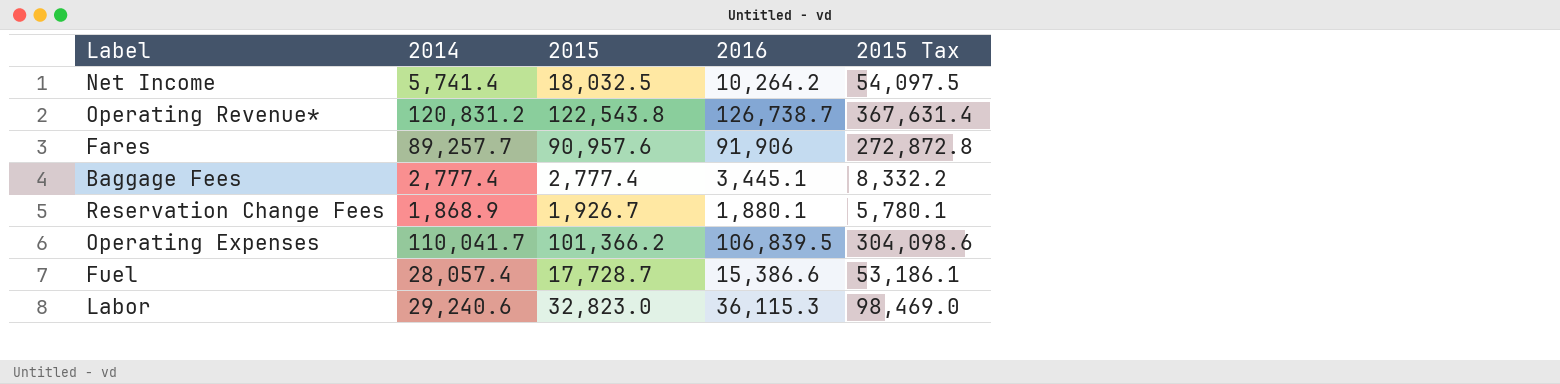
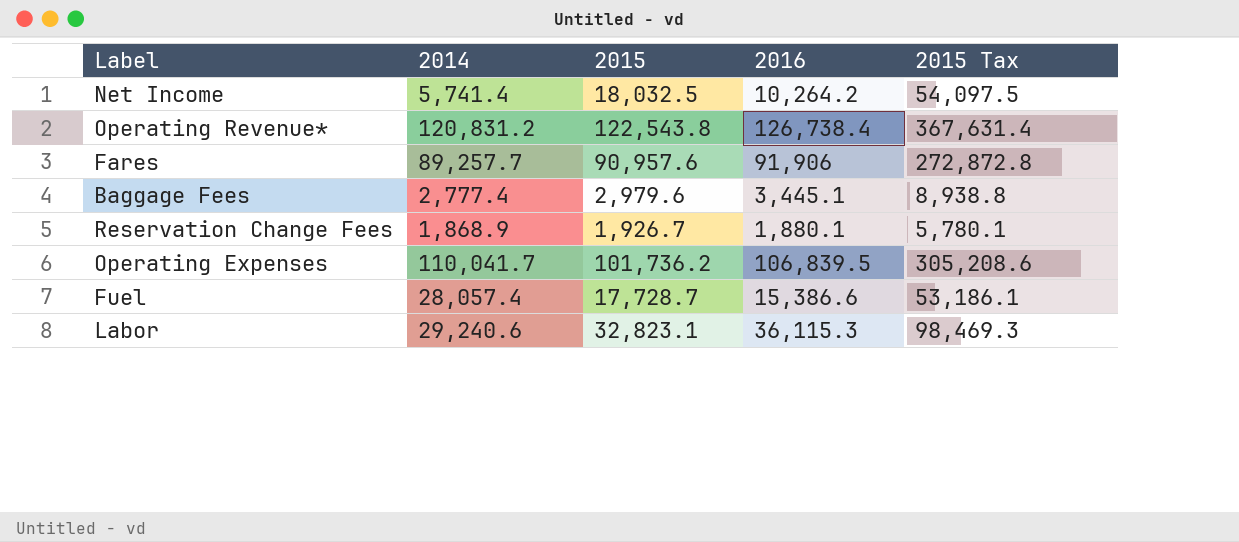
Operating Revenue* | 2016: 126,738.7 -> 126,738.4
Baggage Fees | 2015: 2,777.4 -> 2,979.6
Baggage Fees | 2015 Tax: 8,332.2 -> 8,938.8
Operating Expenses | 2015: 101,366.2 -> 101,736.2
Operating Expenses | 2015 Tax: 304,098.6 -> 305,208.6
Labor | 2015: 32,823.0 -> 32,823.1
Labor | 2015 Tax: 98,469.0 -> 98,469.3

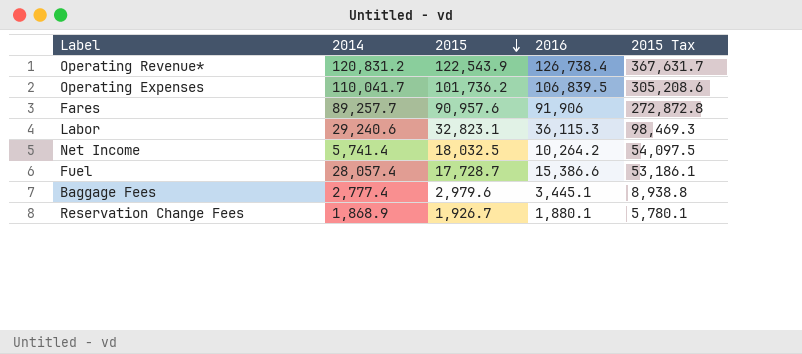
row order: none -> 2015 descending
Operating Revenue* | 2015: 122,543.8 -> 122,543.9
Operating Revenue* | 2015 Tax: 367,631.4 -> 367,631.7

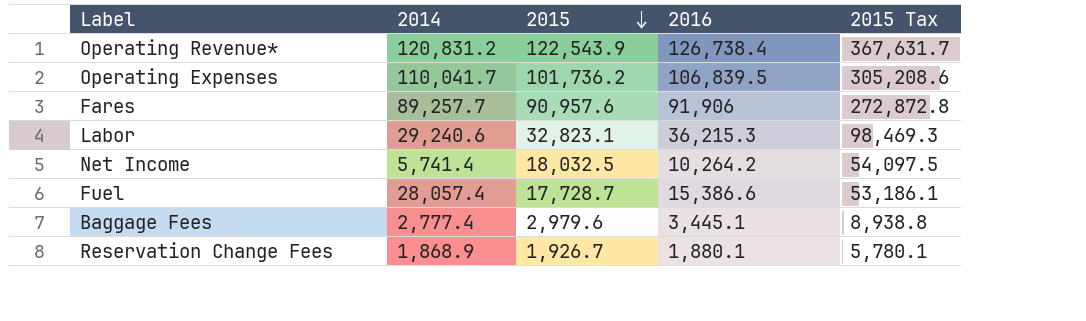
Labor | 2016: 36,115.3 -> 36,215.3

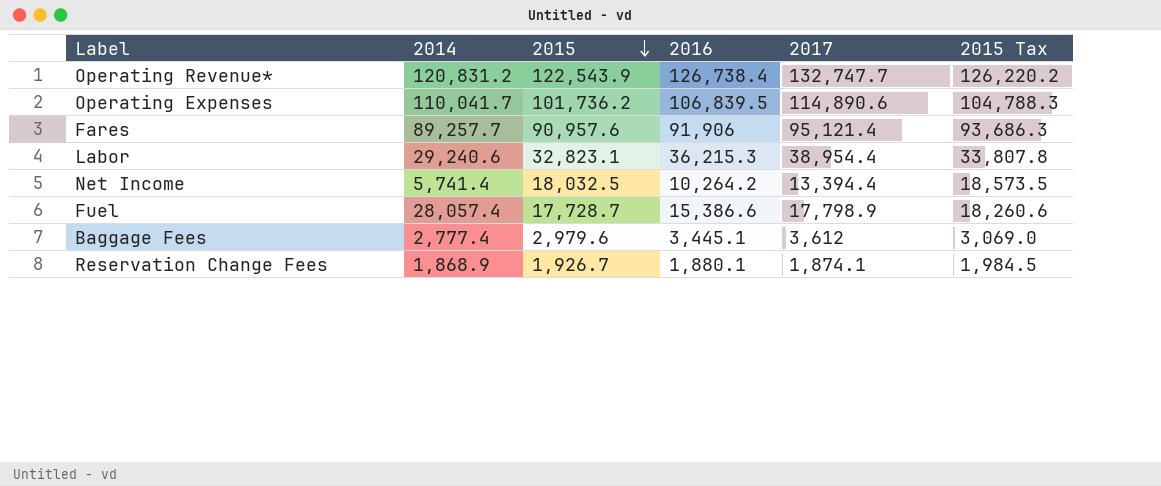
column 2017 | position: none -> 5
column 2015 Tax | formula: [2015] * 3 -> [2015] * 1.03

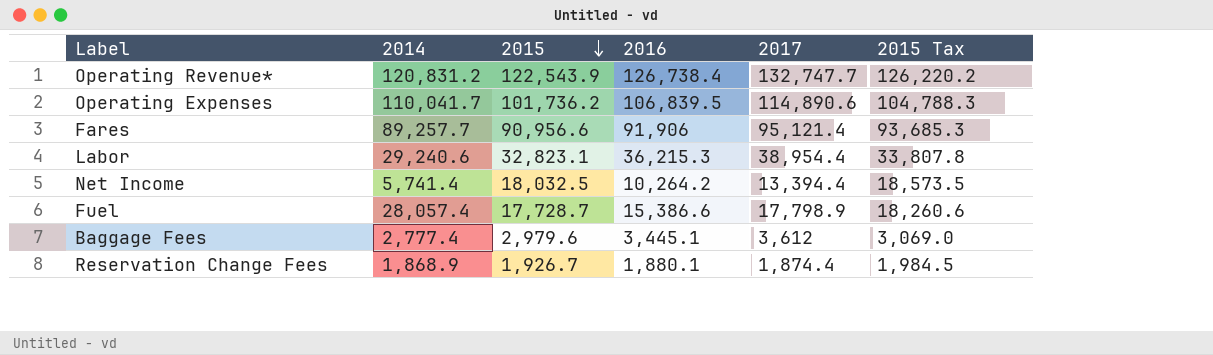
Fares | 2015: 90,957.6 -> 90,956.6
Fares | 2015 Tax: 93,686.3 -> 93,685.3
Reservation Change Fees | 2017: 1,874.1 -> 1,874.4

